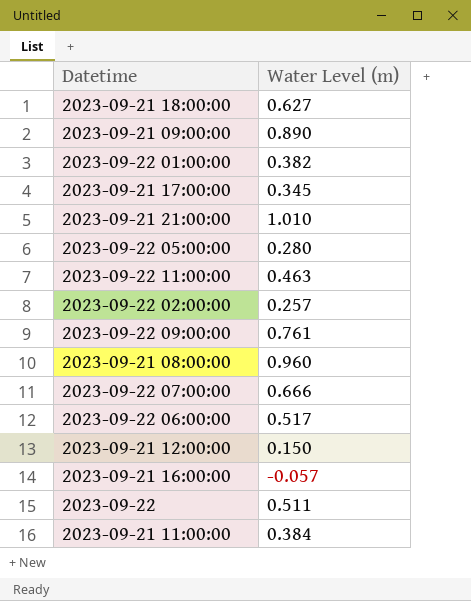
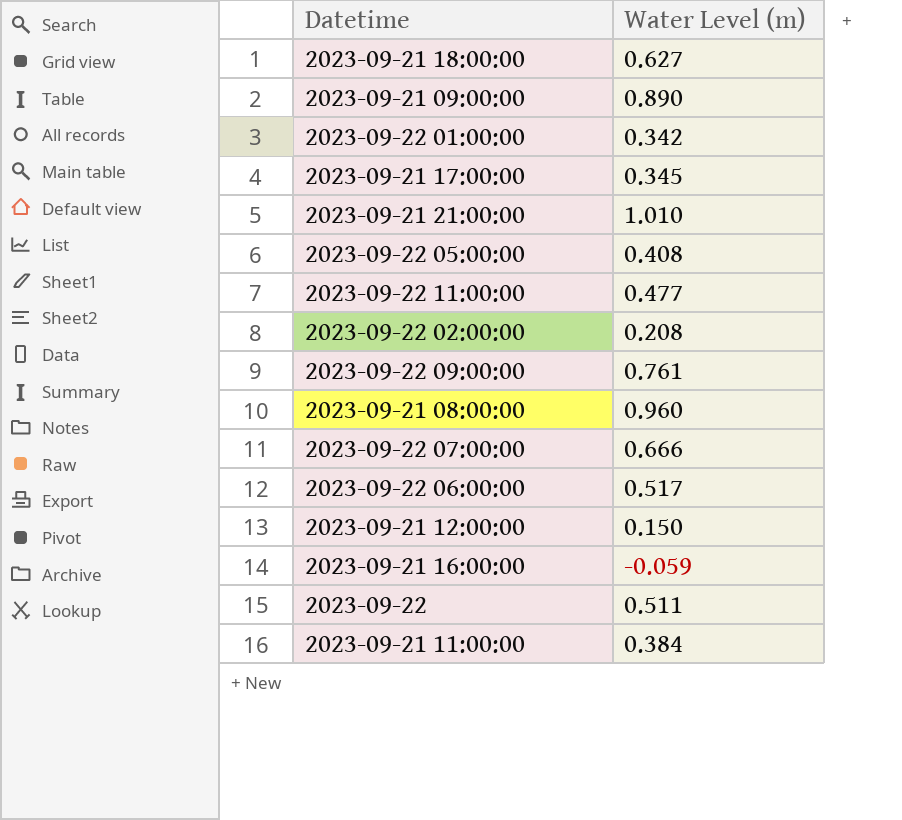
2023-09-22 01:00:00 | Water Level (m): 0.382 -> 0.342
2023-09-22 05:00:00 | Water Level (m): 0.280 -> 0.408
2023-09-22 11:00:00 | Water Level (m): 0.463 -> 0.477
2023-09-22 02:00:00 | Water Level (m): 0.257 -> 0.208
2023-09-21 16:00:00 | Water Level (m): -0.057 -> -0.059

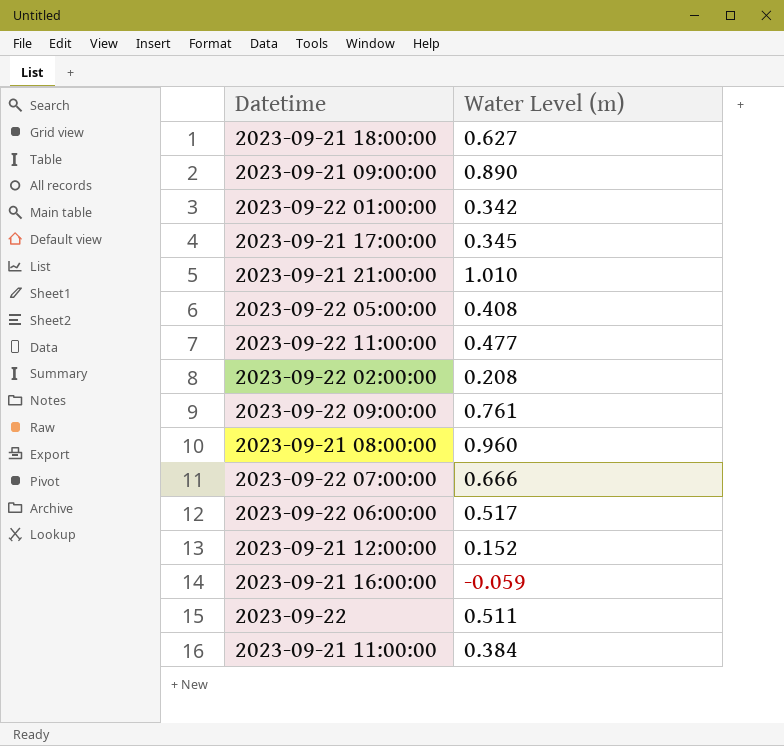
2023-09-21 12:00:00 | Water Level (m): 0.150 -> 0.152

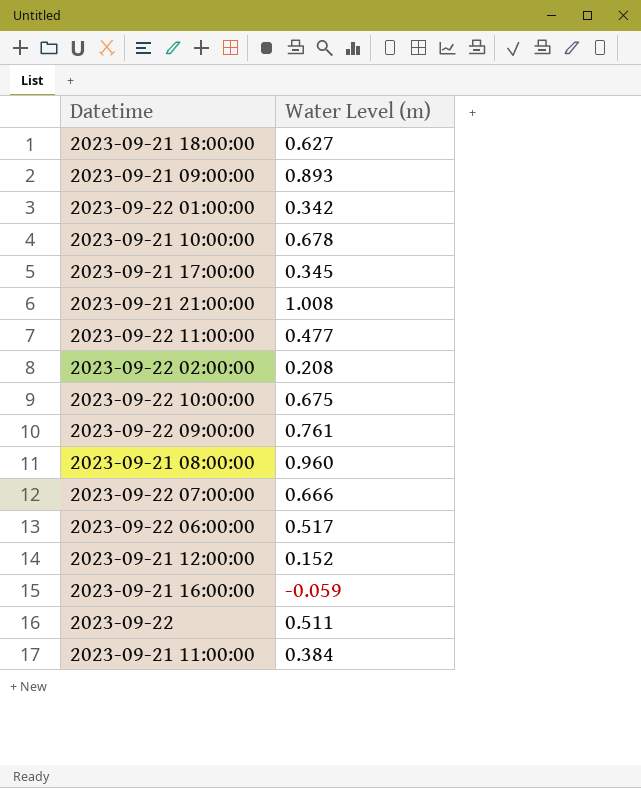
row 2023-09-22 05:00:00: 0.408 -> none
2023-09-21 09:00:00 | Water Level (m): 0.890 -> 0.893
row 2023-09-21 10:00:00: none -> 0.678
2023-09-21 21:00:00 | Water Level (m): 1.010 -> 1.008
row 2023-09-22 10:00:00: none -> 0.675

